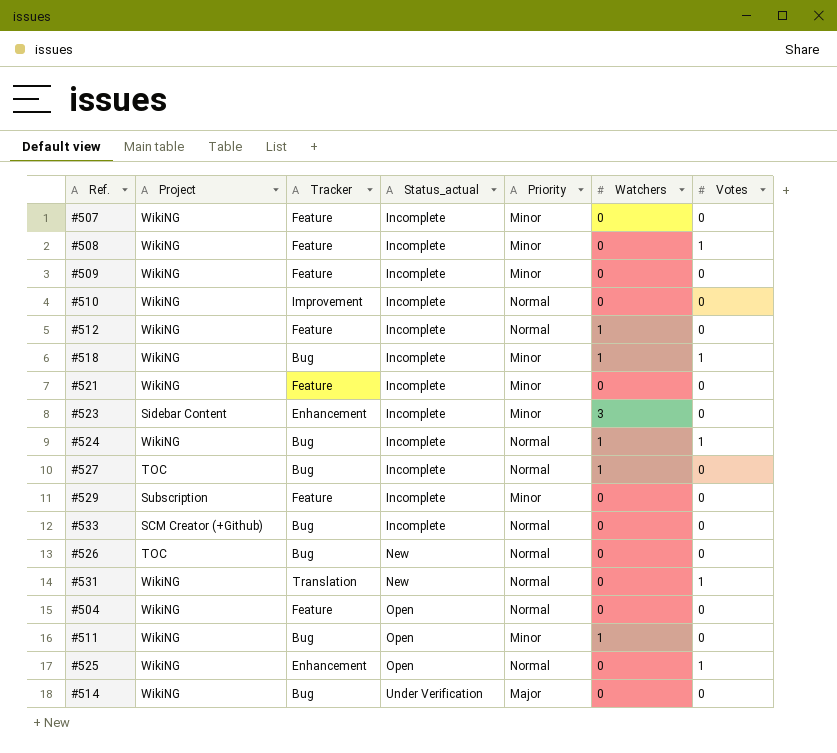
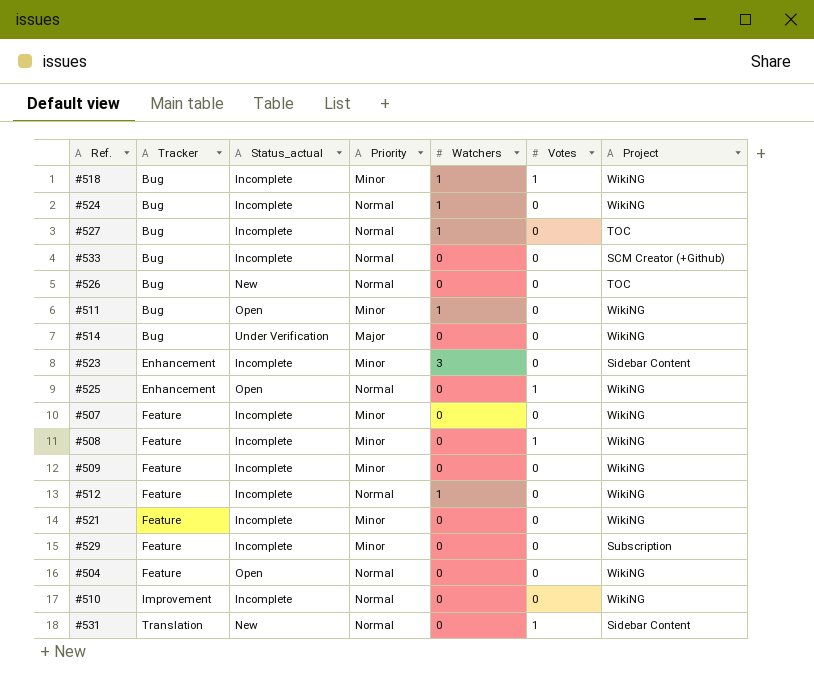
row order: Status_actual ascending -> Tracker ascending
column Project | position: 2 -> 7
#524 | Votes: 1 -> 0
#531 | Project: WikiNG -> Sidebar Content

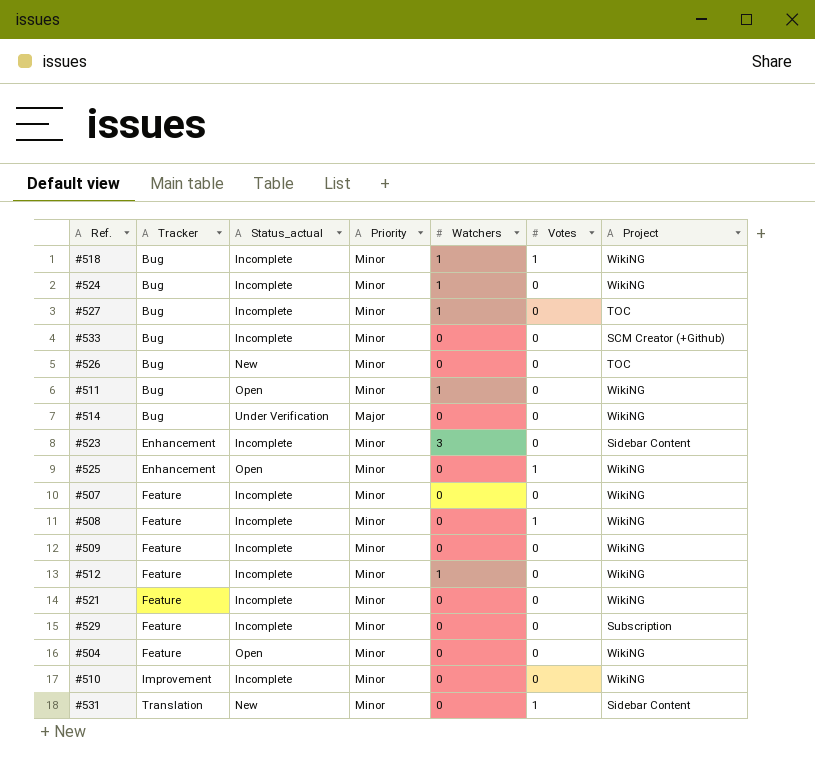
#524 | Priority: Normal -> Minor
#527 | Priority: Normal -> Minor
#533 | Priority: Normal -> Minor
#526 | Priority: Normal -> Minor
#525 | Priority: Normal -> Minor
#512 | Priority: Normal -> Minor
#504 | Priority: Normal -> Minor
#510 | Priority: Normal -> Minor
#531 | Priority: Normal -> Minor

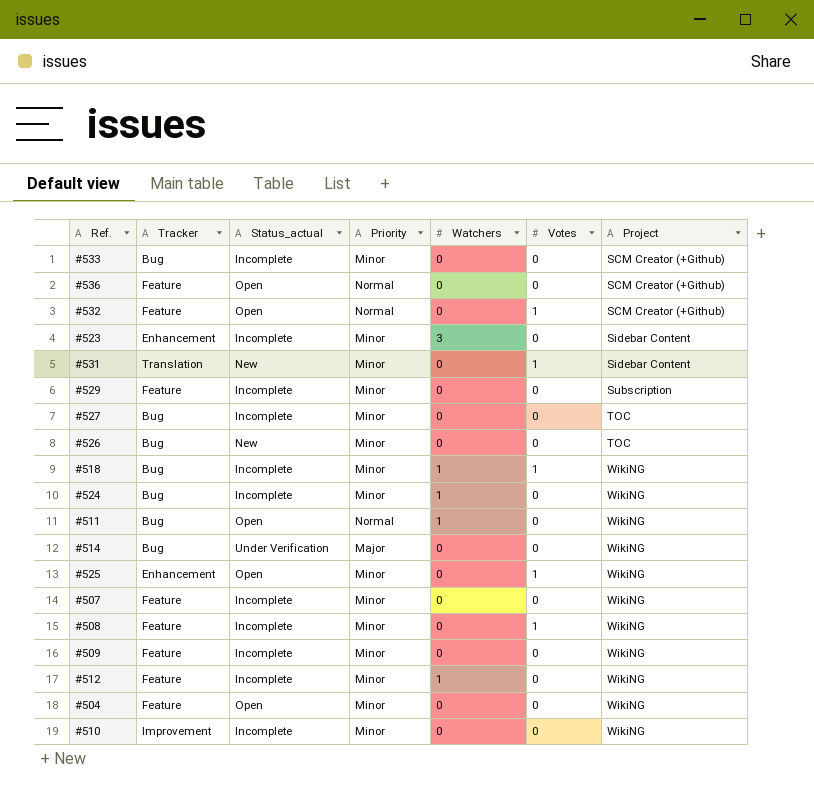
row order: Tracker ascending -> Project ascending
row #521: Feature | Incomplete | Minor | 0 | 0 | WikiNG -> none
row #536: none -> Feature | Open | Normal | 0 | 0 | SCM Creator (+Github)
row #532: none -> Feature | Open | Normal | 0 | 1 | SCM Creator (+Github)
#527 | Watchers: 1 -> 0
#511 | Priority: Minor -> Normal

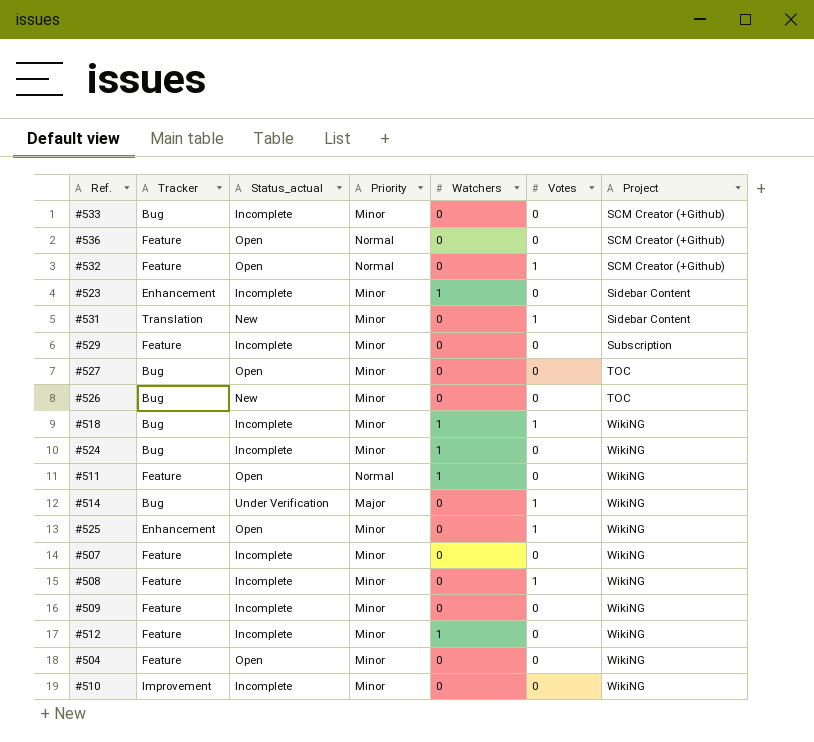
#523 | Watchers: 3 -> 1
#527 | Status_actual: Incomplete -> Open
#511 | Tracker: Bug -> Feature
#514 | Votes: 0 -> 1

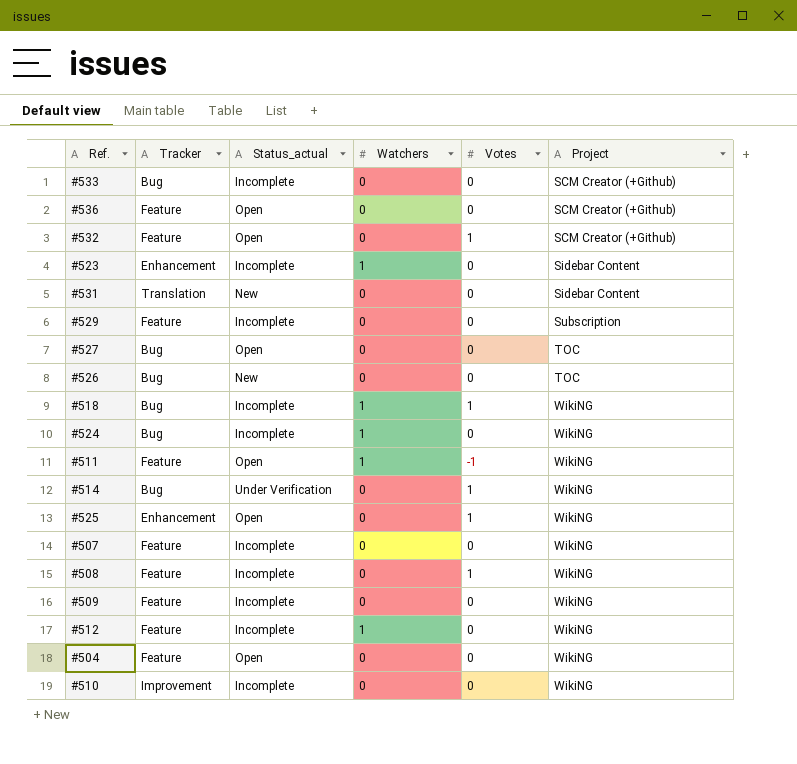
column Priority | position: 4 -> none
#531 | Votes: 1 -> 0
#511 | Votes: 0 -> -1

